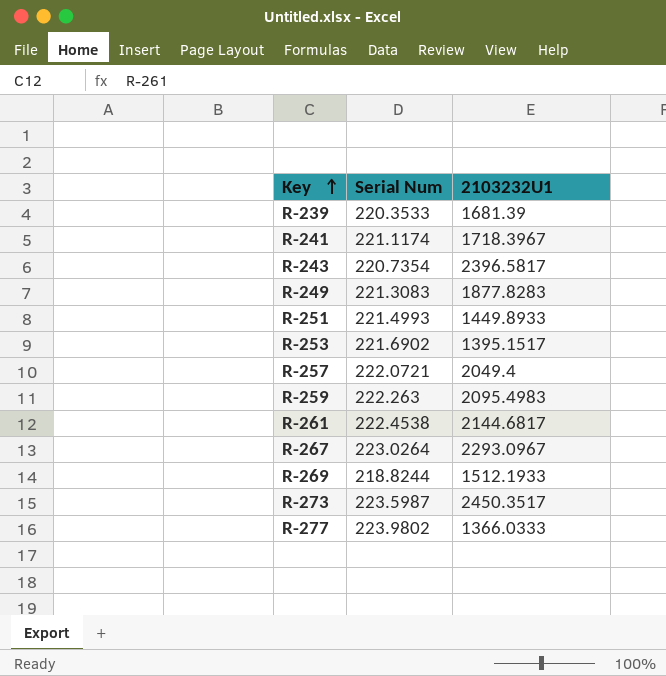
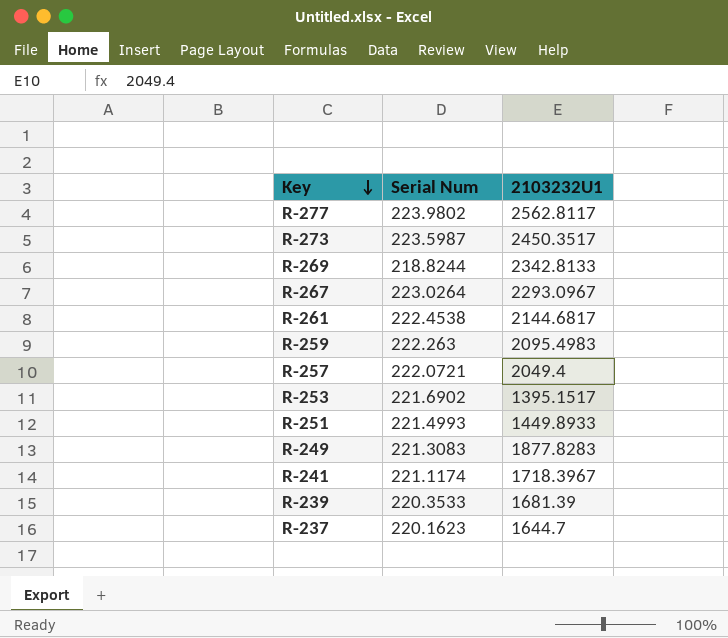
row order: Key ascending -> Key descending
row R-243: 220.7354 | 2396.5817 -> none
R-277 | 2103232U1: 1366.0333 -> 2562.8117
R-269 | 2103232U1: 1512.1933 -> 2342.8133
row R-237: none -> 220.1623 | 1644.7

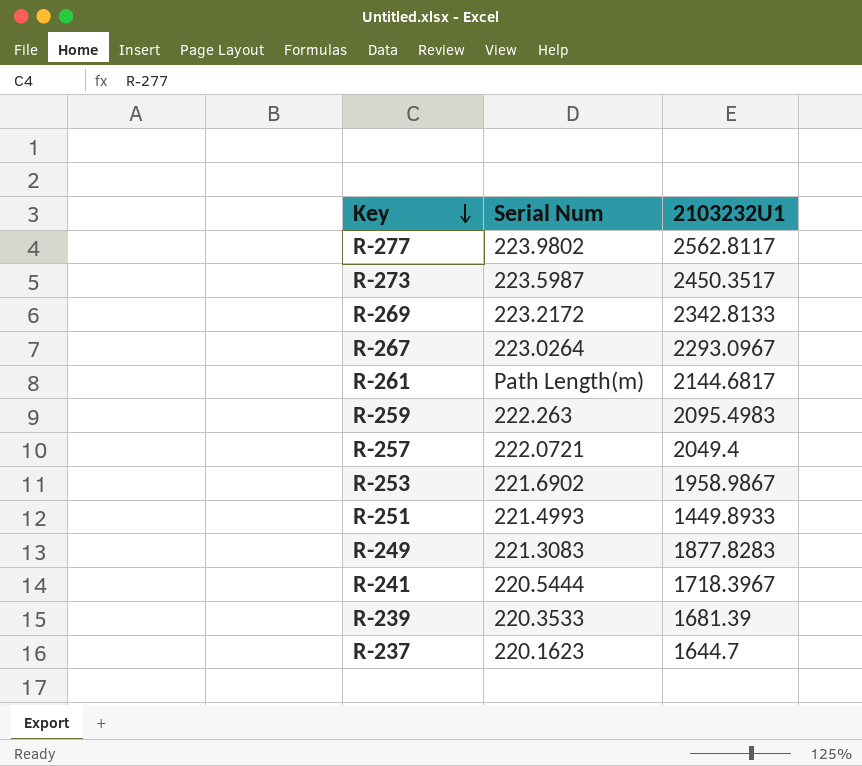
R-269 | Serial Num: 218.8244 -> 223.2172
R-261 | Serial Num: 222.4538 -> Path Length(m)
R-253 | 2103232U1: 1395.1517 -> 1958.9867
R-241 | Serial Num: 221.1174 -> 220.5444

